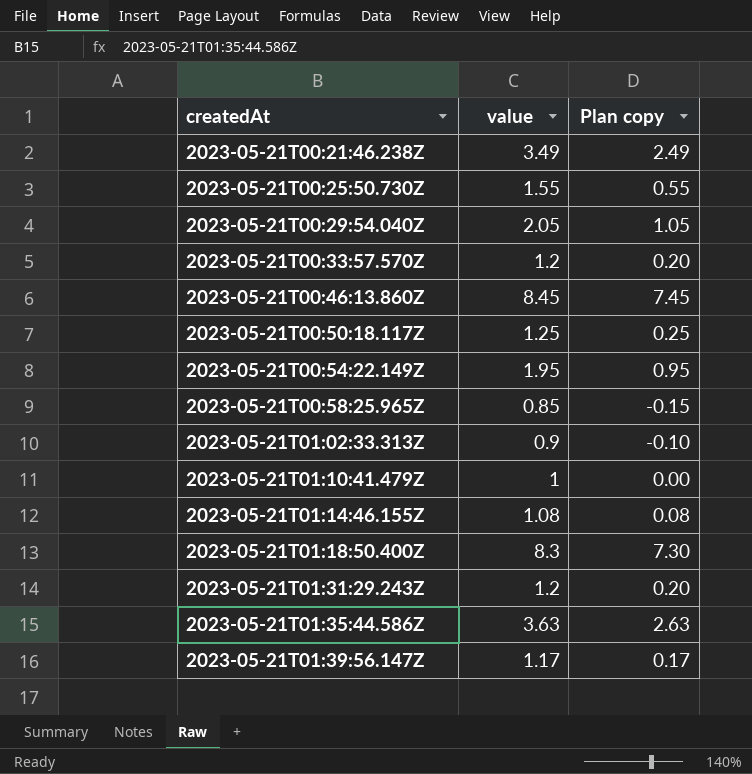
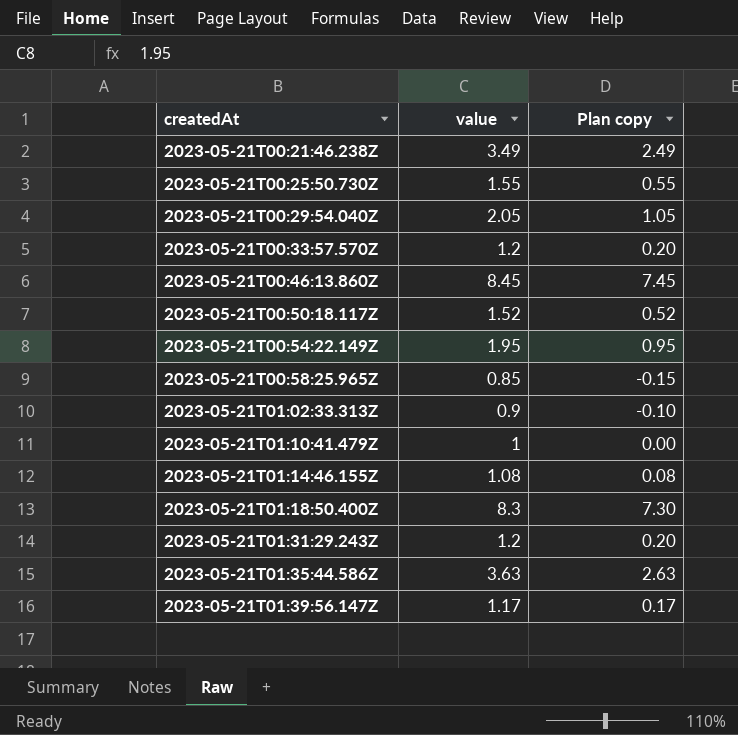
2023-05-21T00:50:18.117Z | value: 1.25 -> 1.52
2023-05-21T00:50:18.117Z | Plan copy: 0.25 -> 0.52

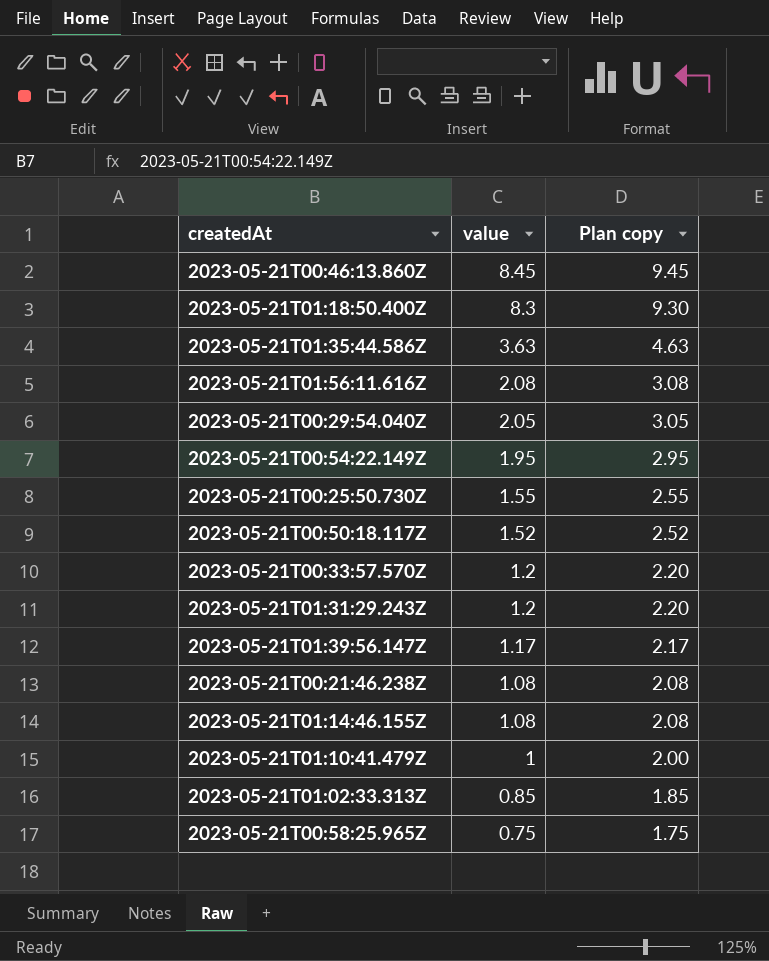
row order: createdAt ascending -> value descending
column Plan copy | formula: [value] - 1 -> [value] + 1
row 2023-05-21T01:56:11.616Z: none -> 2.08 | 3.08
2023-05-21T00:21:46.238Z | value: 3.49 -> 1.08
2023-05-21T01:02:33.313Z | value: 0.9 -> 0.85
2023-05-21T00:58:25.965Z | value: 0.85 -> 0.75

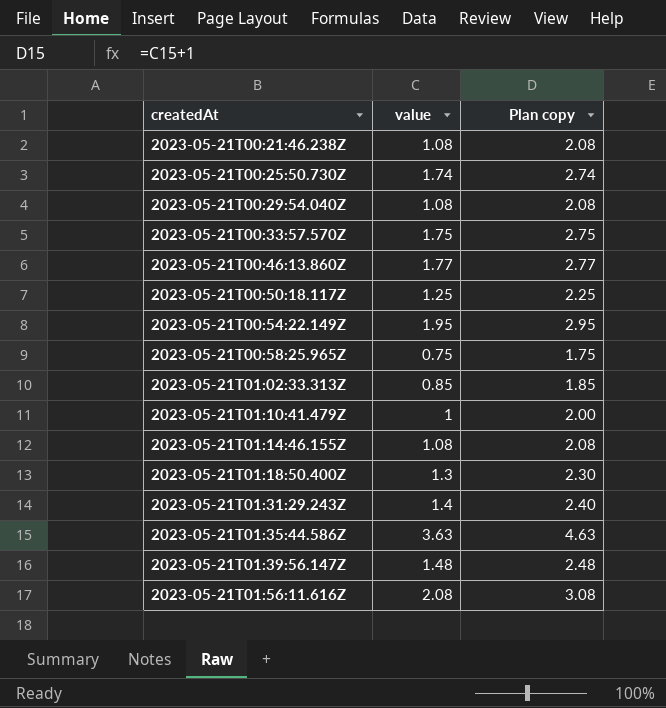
row order: value descending -> createdAt ascending
2023-05-21T00:25:50.730Z | value: 1.55 -> 1.74
2023-05-21T00:25:50.730Z | Plan copy: 2.55 -> 2.74
2023-05-21T00:29:54.040Z | value: 2.05 -> 1.08
2023-05-21T00:29:54.040Z | Plan copy: 3.05 -> 2.08
2023-05-21T00:33:57.570Z | value: 1.2 -> 1.75
2023-05-21T00:33:57.570Z | Plan copy: 2.20 -> 2.75
2023-05-21T00:46:13.860Z | value: 8.45 -> 1.77
2023-05-21T00:46:13.860Z | Plan copy: 9.45 -> 2.77
2023-05-21T00:50:18.117Z | value: 1.52 -> 1.25
2023-05-21T00:50:18.117Z | Plan copy: 2.52 -> 2.25
2023-05-21T01:18:50.400Z | value: 8.3 -> 1.3
2023-05-21T01:18:50.400Z | Plan copy: 9.30 -> 2.30
2023-05-21T01:31:29.243Z | value: 1.2 -> 1.4
2023-05-21T01:31:29.243Z | Plan copy: 2.20 -> 2.40
2023-05-21T01:39:56.147Z | value: 1.17 -> 1.48
2023-05-21T01:39:56.147Z | Plan copy: 2.17 -> 2.48

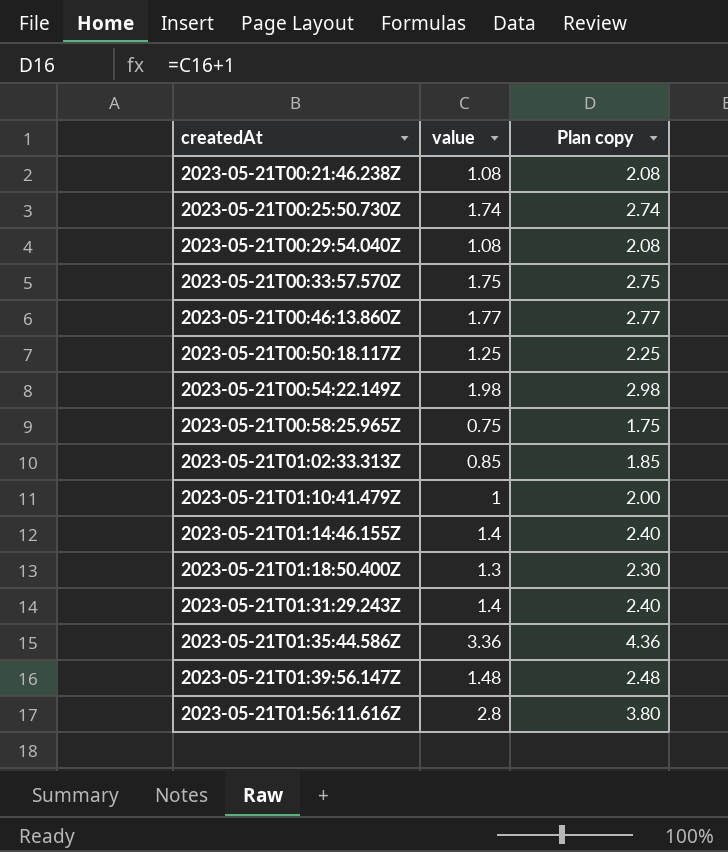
2023-05-21T00:54:22.149Z | value: 1.95 -> 1.98
2023-05-21T00:54:22.149Z | Plan copy: 2.95 -> 2.98
2023-05-21T01:14:46.155Z | value: 1.08 -> 1.4
2023-05-21T01:14:46.155Z | Plan copy: 2.08 -> 2.40
2023-05-21T01:35:44.586Z | value: 3.63 -> 3.36
2023-05-21T01:35:44.586Z | Plan copy: 4.63 -> 4.36
2023-05-21T01:56:11.616Z | value: 2.08 -> 2.8
2023-05-21T01:56:11.616Z | Plan copy: 3.08 -> 3.80

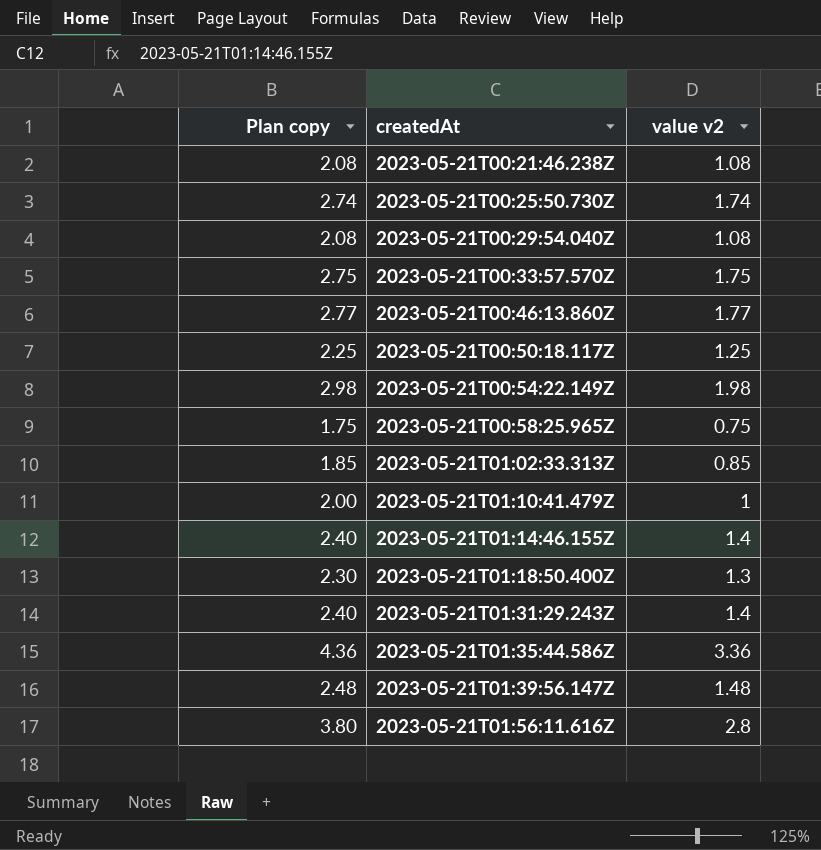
column Plan copy | position: 3 -> 1
column name: value -> value v2

